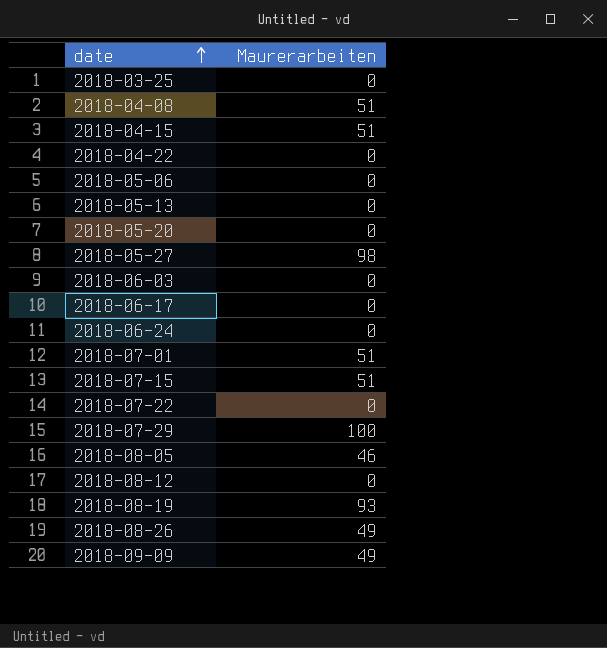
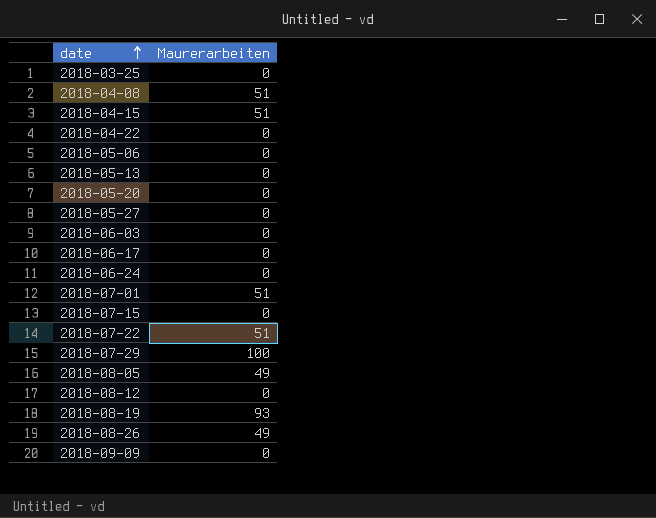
2018-05-27 | Maurerarbeiten: 98 -> 0
2018-07-15 | Maurerarbeiten: 51 -> 0
2018-07-22 | Maurerarbeiten: 0 -> 51
2018-08-05 | Maurerarbeiten: 46 -> 49
2018-09-09 | Maurerarbeiten: 49 -> 0

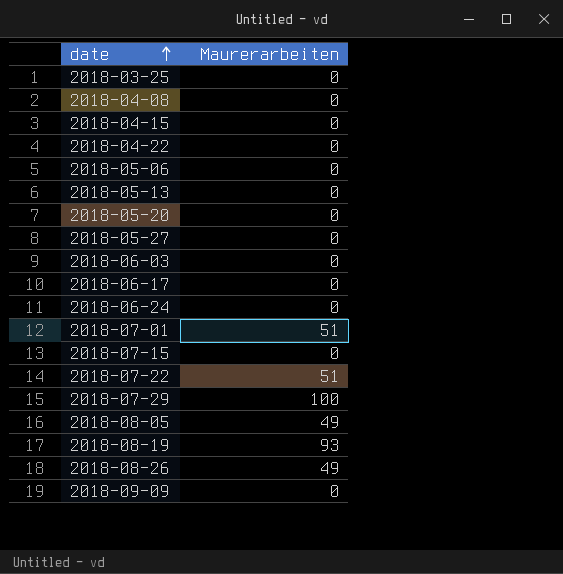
row 2018-08-12: 0 -> none
2018-04-08 | Maurerarbeiten: 51 -> 0
2018-04-15 | Maurerarbeiten: 51 -> 0

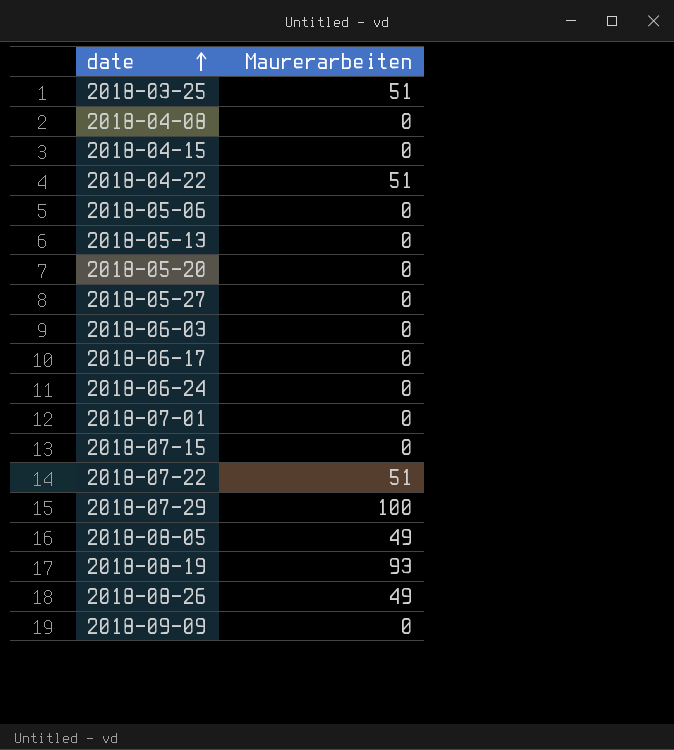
2018-03-25 | Maurerarbeiten: 0 -> 51
2018-04-22 | Maurerarbeiten: 0 -> 51
2018-07-01 | Maurerarbeiten: 51 -> 0

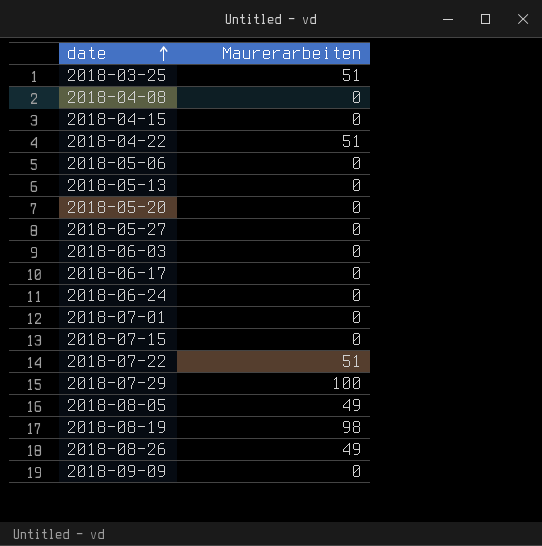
2018-08-19 | Maurerarbeiten: 93 -> 98

